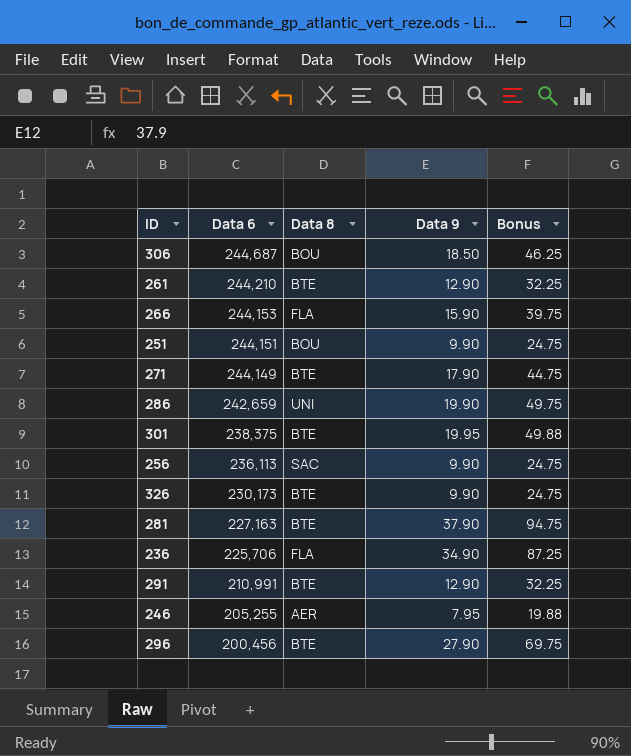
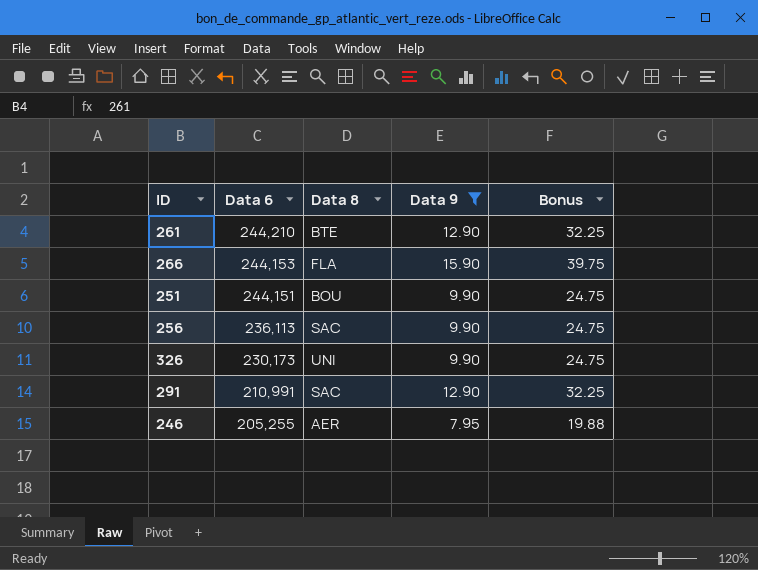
filter: none -> Data 9 <= 15.90
326 | Data 8: BTE -> UNI
291 | Data 8: BTE -> SAC

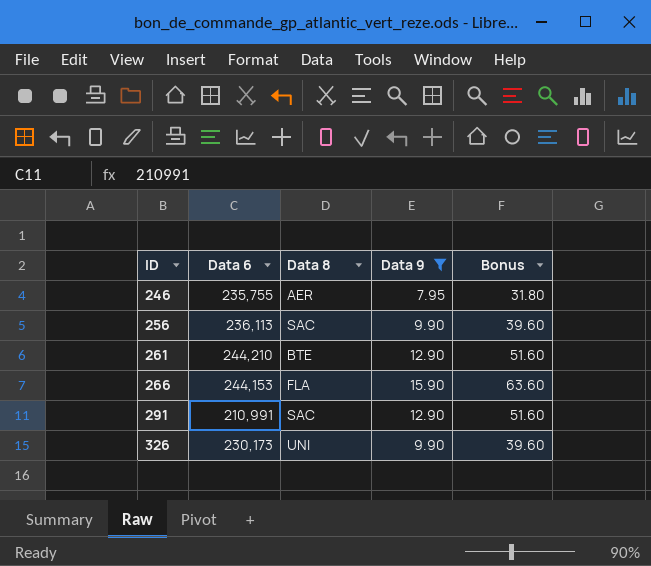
row order: Data 6 descending -> ID ascending
column Bonus | formula: [Data 9] * 2.5 -> [Data 9] * 4
row 251: 244,151 | BOU | 9.90 | 24.75 -> none
246 | Data 6: 205,255 -> 235,755

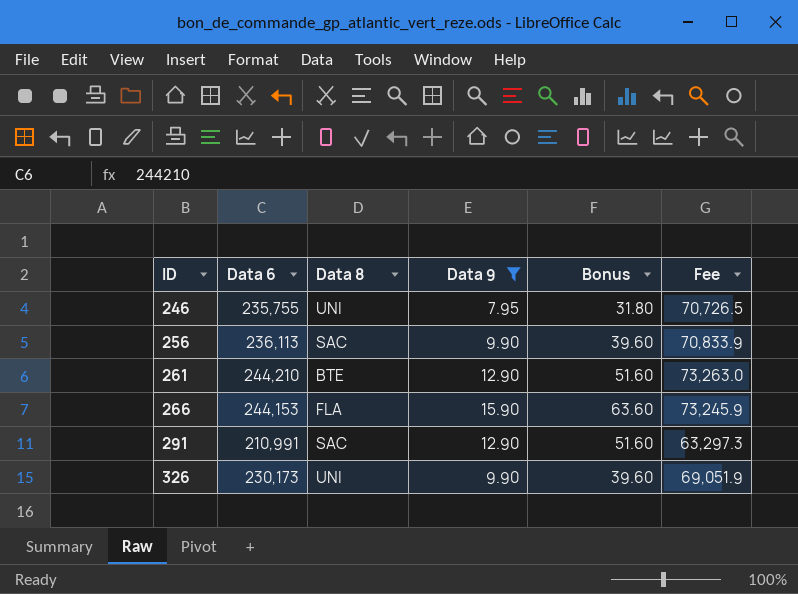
column Fee | formula: none -> [Data 6] * 0.3
246 | Data 8: AER -> UNI

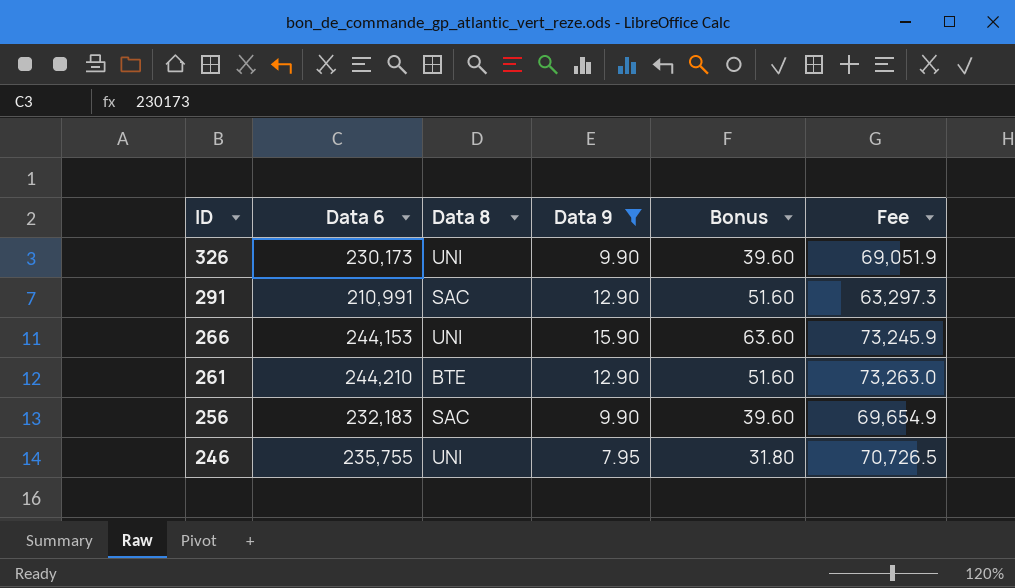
row order: ID ascending -> ID descending
266 | Data 8: FLA -> UNI
256 | Data 6: 236,113 -> 232,183
256 | Fee: 70,833.9 -> 69,654.9

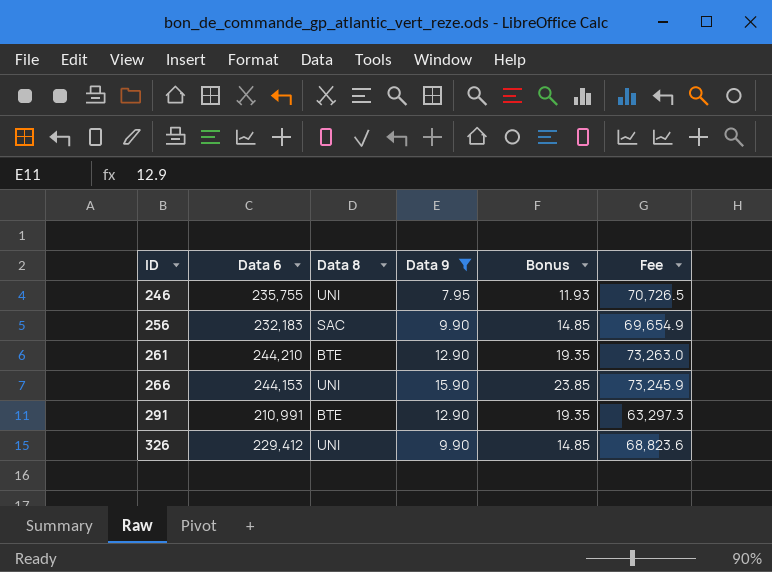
row order: ID descending -> ID ascending
column Bonus | formula: [Data 9] * 4 -> [Data 9] * 1.5
291 | Data 8: SAC -> BTE
326 | Data 6: 230,173 -> 229,412
326 | Fee: 69,051.9 -> 68,823.6

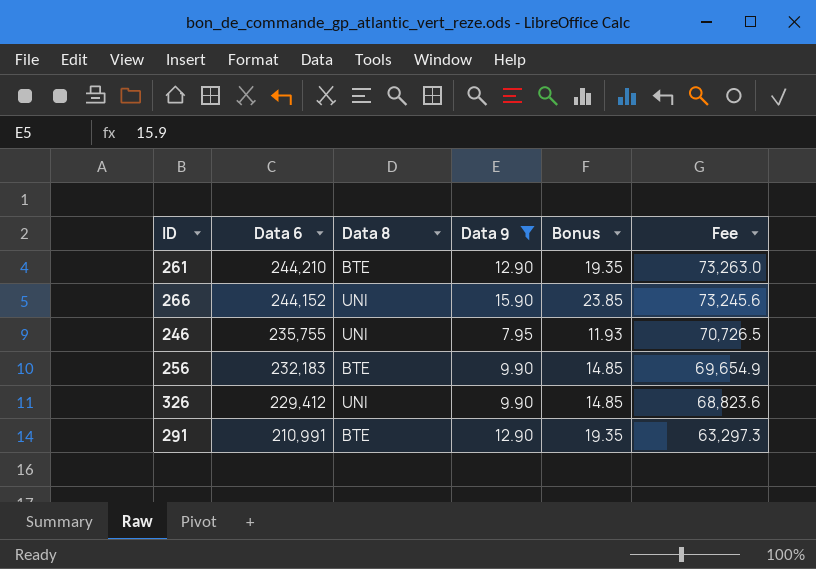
row order: ID ascending -> Data 6 descending
266 | Data 6: 244,153 -> 244,152
266 | Fee: 73,245.9 -> 73,245.6
256 | Data 8: SAC -> BTE

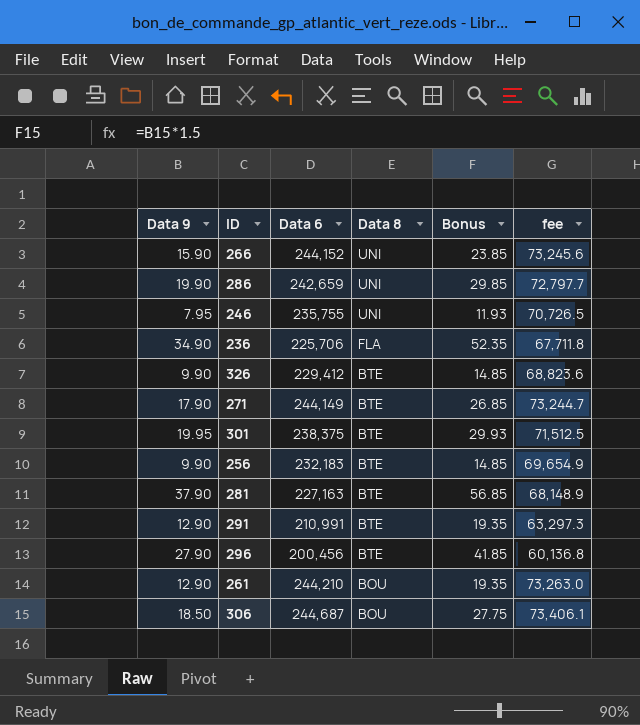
filter: Data 9 <= 15.90 -> none
row order: Data 6 descending -> Data 8 descending
column Data 9 | position: 4 -> 1
column name: Fee -> fee
326 | Data 8: UNI -> BTE
261 | Data 8: BTE -> BOU

